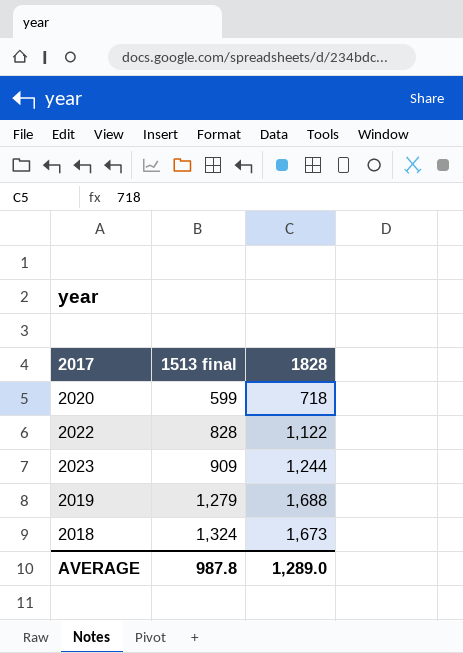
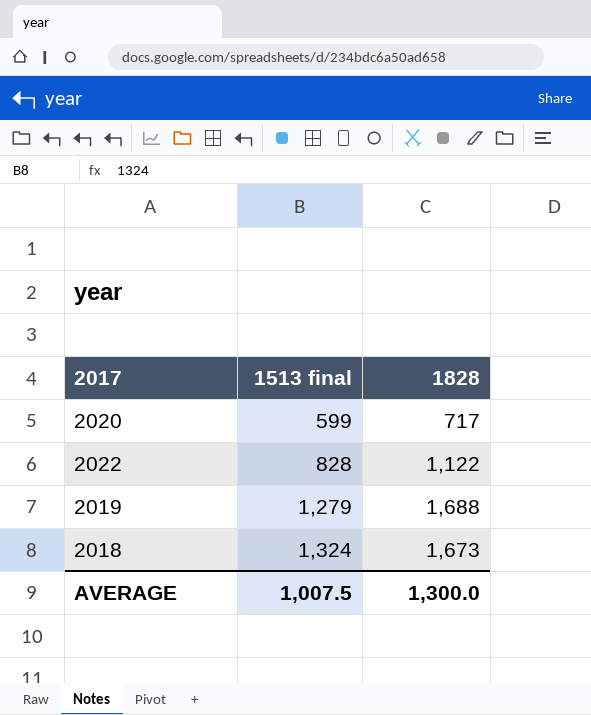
row 2023: 909 | 1,244 -> none
2020 | 1828: 718 -> 717
AVERAGE | 1513 final: 987.8 -> 1,007.5
AVERAGE | 1828: 1,289.0 -> 1,300.0

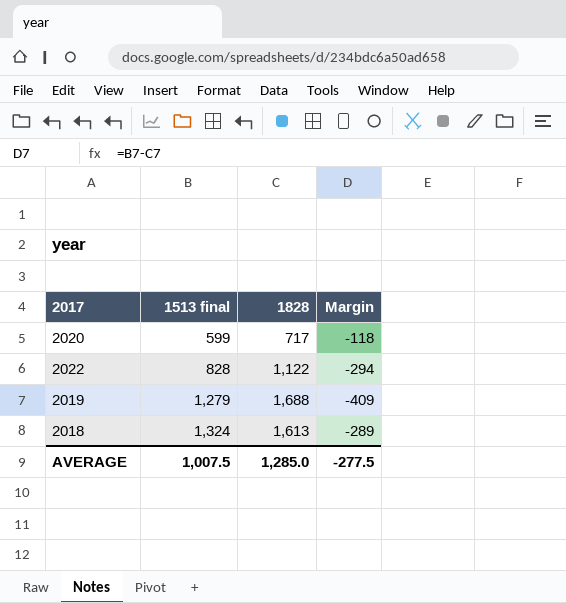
column Margin | formula: none -> [1513 final] - [1828]
2018 | 1828: 1,673 -> 1,613
AVERAGE | 1828: 1,300.0 -> 1,285.0

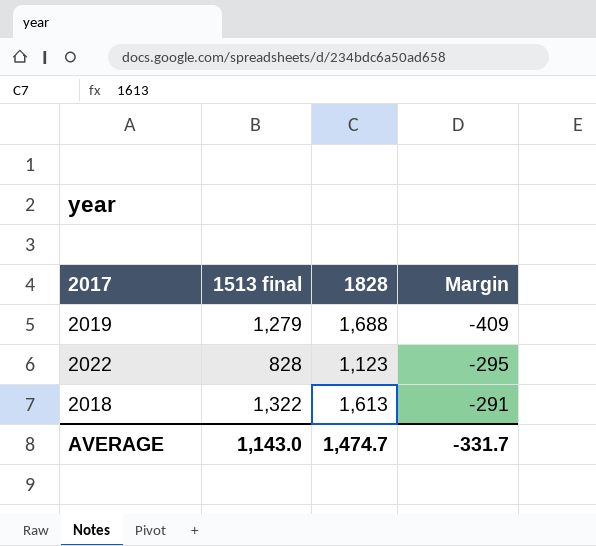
row order: 1513 final ascending -> Margin ascending
row 2020: 599 | 717 | -118 -> none
2022 | 1828: 1,122 -> 1,123
2022 | Margin: -294 -> -295
2018 | 1513 final: 1,324 -> 1,322
2018 | Margin: -289 -> -291
AVERAGE | 1513 final: 1,007.5 -> 1,143.0
AVERAGE | 1828: 1,285.0 -> 1,474.7
AVERAGE | Margin: -277.5 -> -331.7

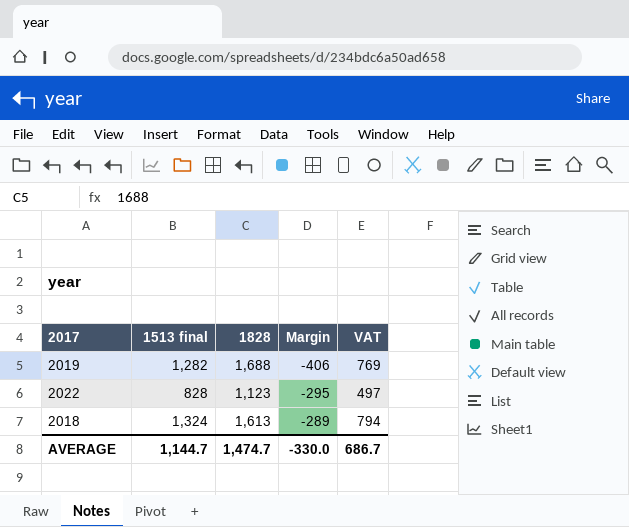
column VAT | formula: none -> [1513 final] * 0.6
2019 | 1513 final: 1,279 -> 1,282
2019 | Margin: -409 -> -406
2018 | 1513 final: 1,322 -> 1,324
2018 | Margin: -291 -> -289
AVERAGE | 1513 final: 1,143.0 -> 1,144.7
AVERAGE | Margin: -331.7 -> -330.0

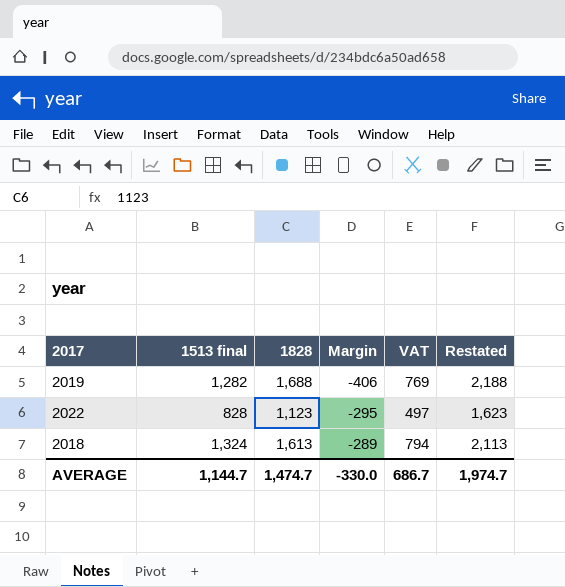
column Restated | formula: none -> [1828] + 500

